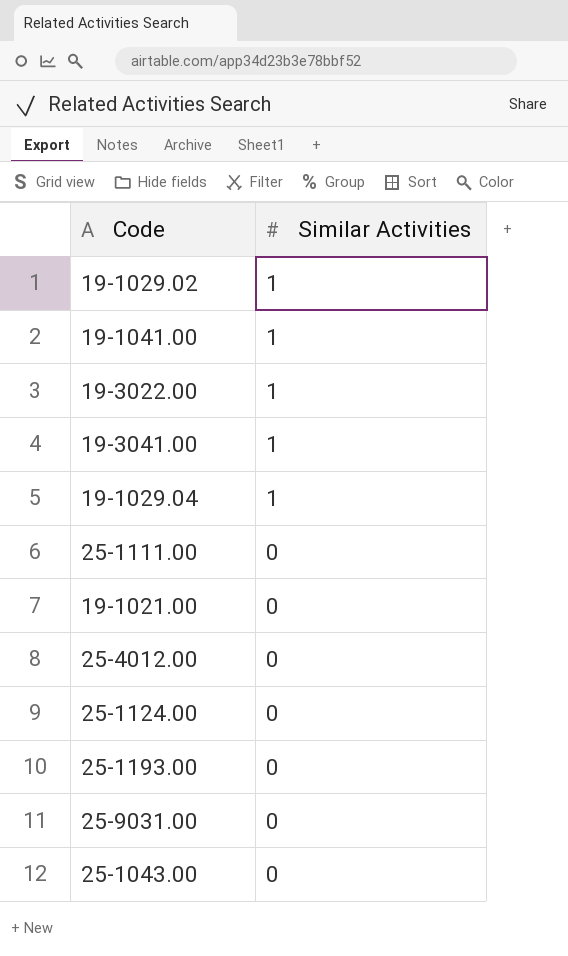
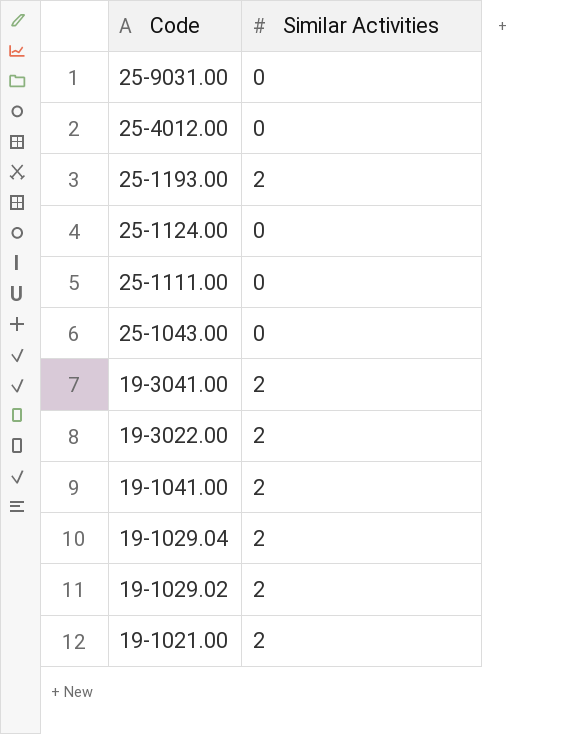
row order: Similar Activities descending -> Code descending
25-1193.00 | Similar Activities: 0 -> 2
19-3041.00 | Similar Activities: 1 -> 2
19-3022.00 | Similar Activities: 1 -> 2
19-1041.00 | Similar Activities: 1 -> 2
19-1029.04 | Similar Activities: 1 -> 2
19-1029.02 | Similar Activities: 1 -> 2
19-1021.00 | Similar Activities: 0 -> 2

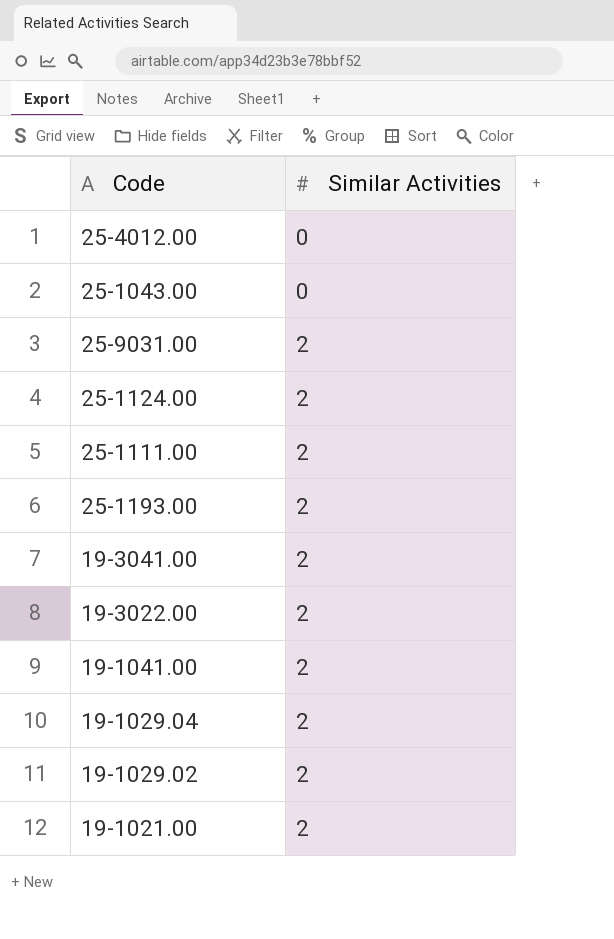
row order: Code descending -> Similar Activities ascending
25-9031.00 | Similar Activities: 0 -> 2
25-1124.00 | Similar Activities: 0 -> 2
25-1111.00 | Similar Activities: 0 -> 2

